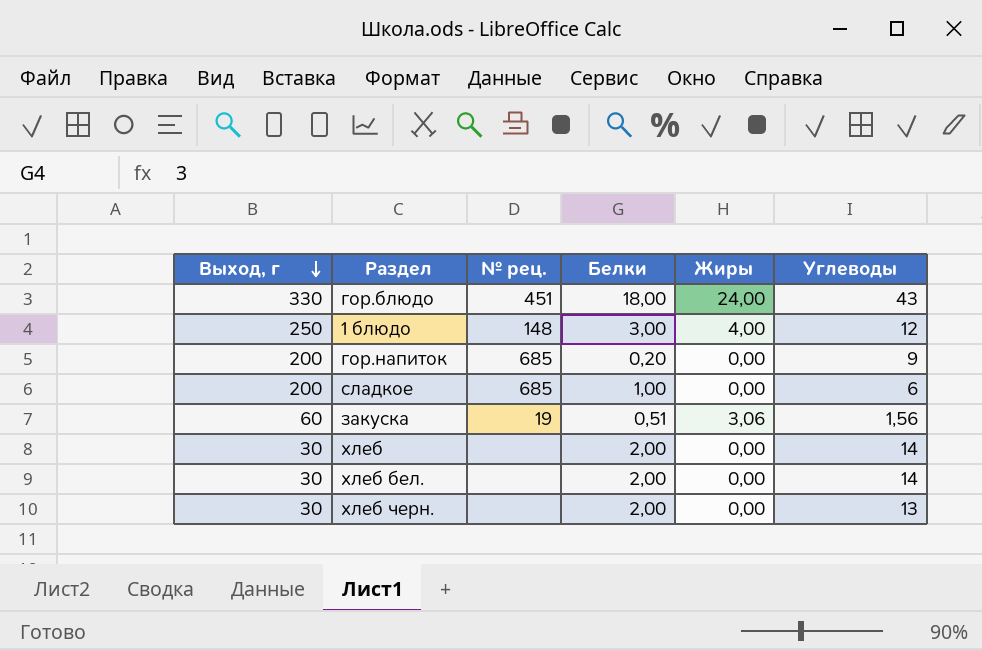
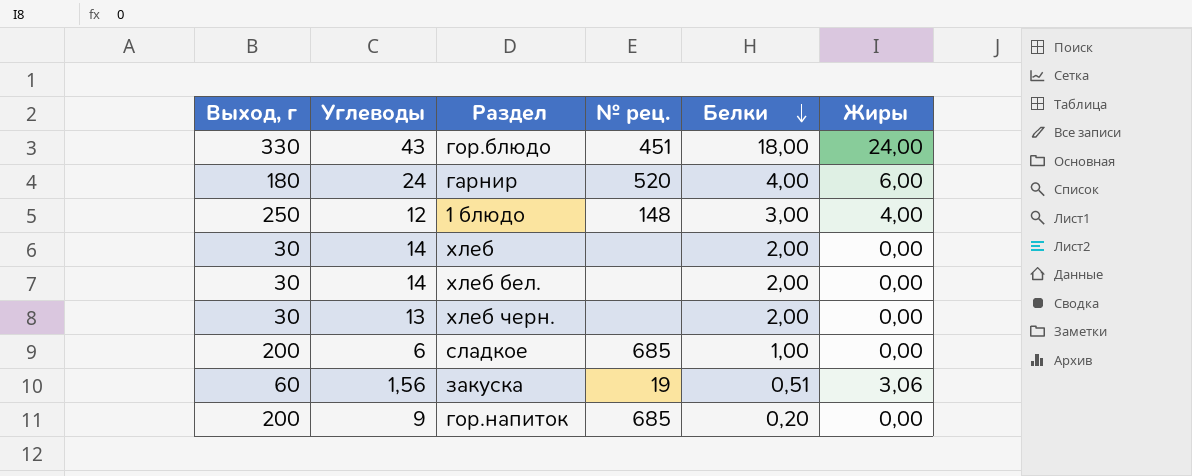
row order: Выход, г descending -> Белки descending
column Углеводы | position: 6 -> 2
row гарнир: none -> 180 | 24 | 520 | 4,00 | 6,00

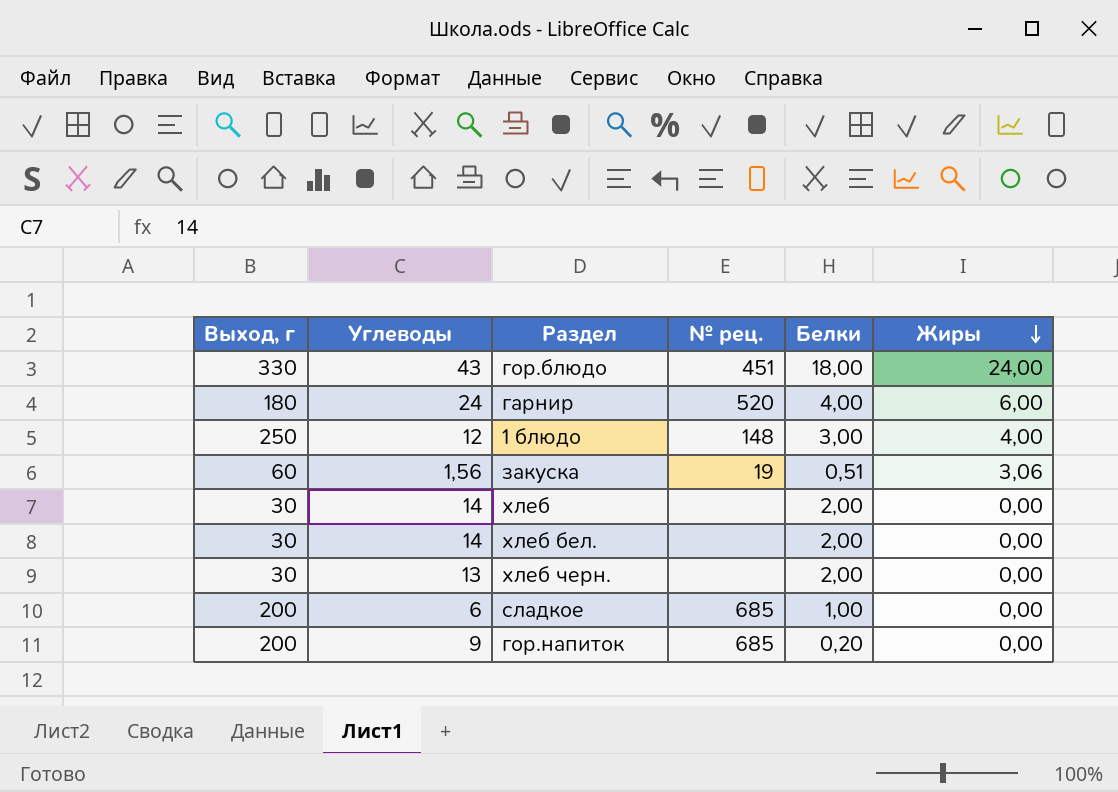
row order: Белки descending -> Жиры descending

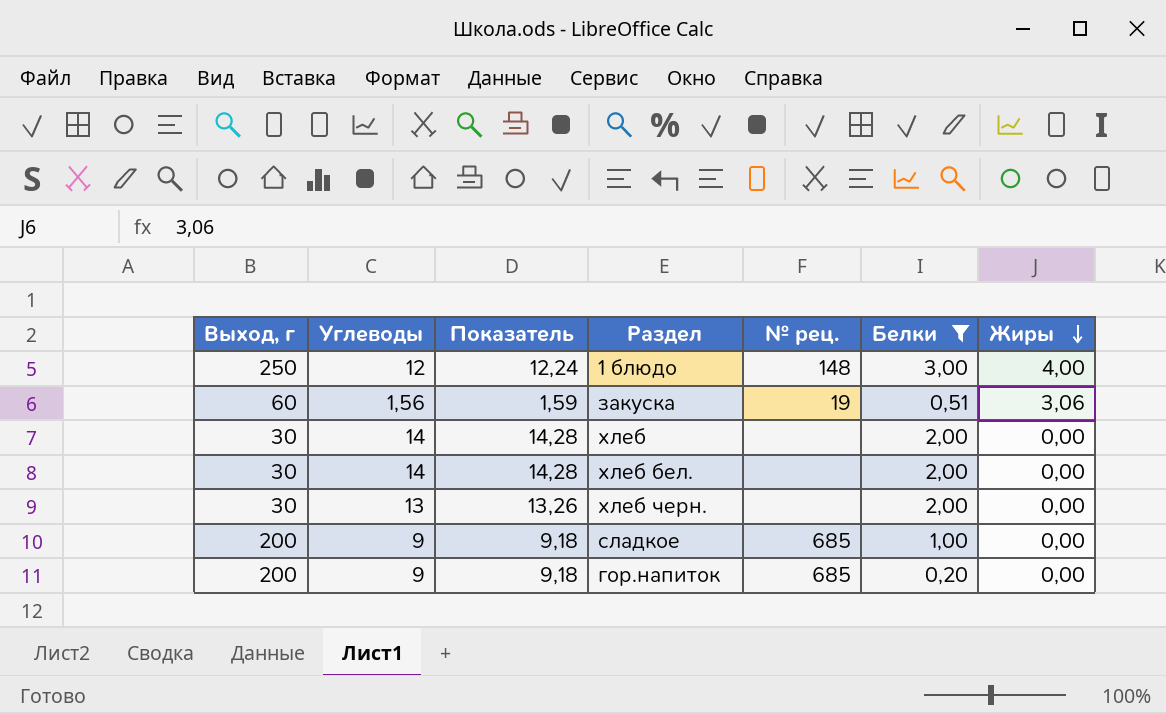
filter: none -> Белки <= 3,00
column Показатель | formula: none -> [Углеводы] * 1,02
сладкое | Углеводы: 6 -> 9

